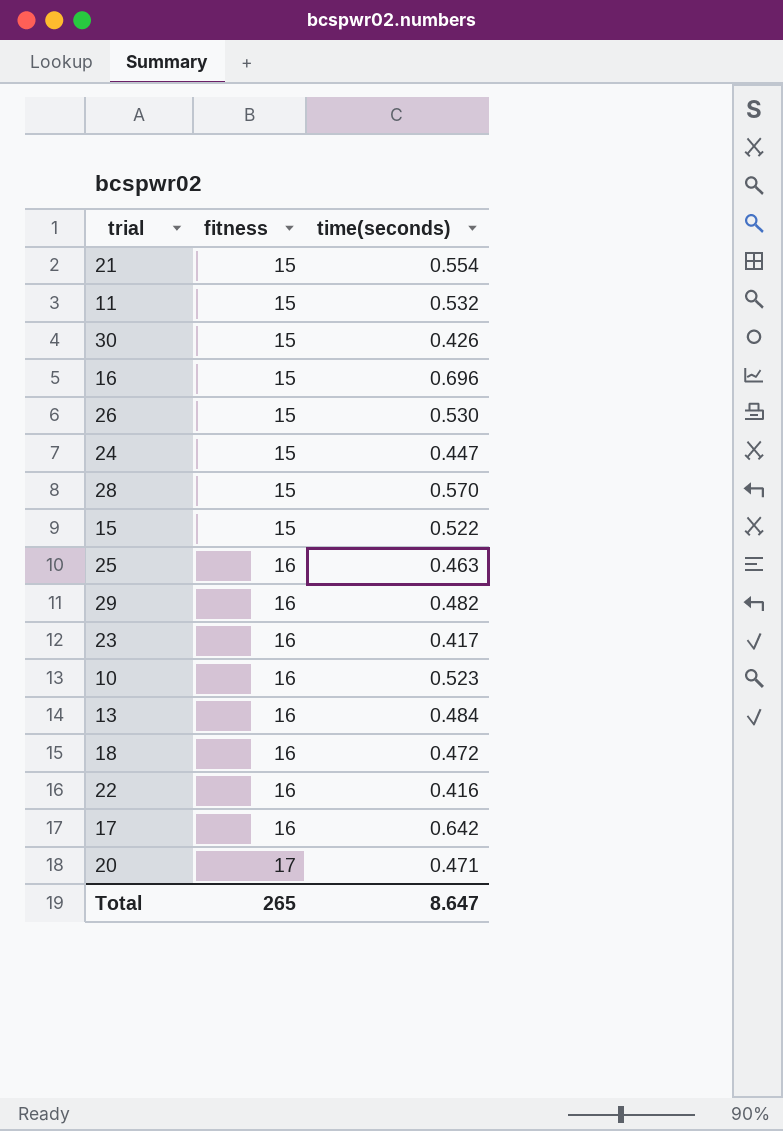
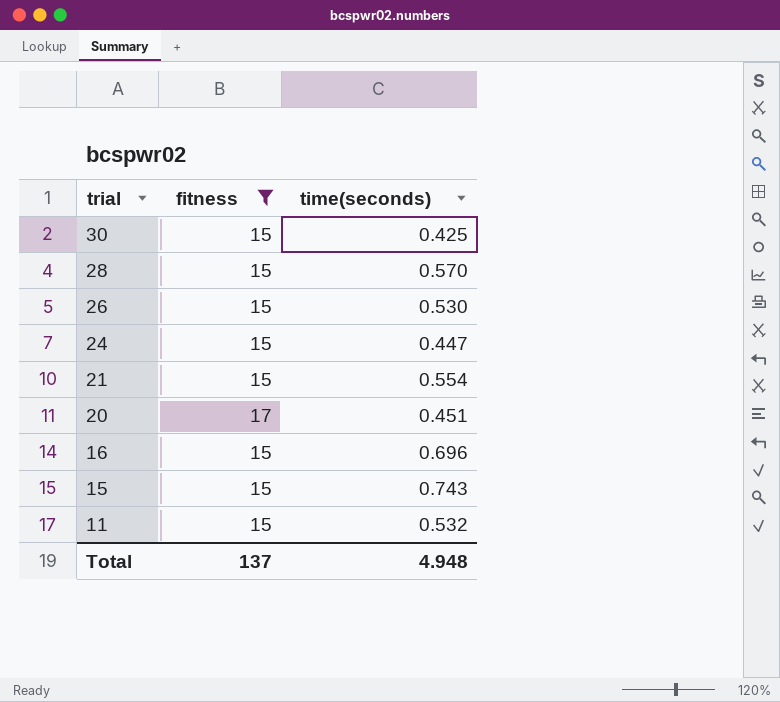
filter: none -> fitness != 16
row order: fitness ascending -> trial descending
30 | time(seconds): 0.426 -> 0.425
20 | time(seconds): 0.471 -> 0.451
15 | time(seconds): 0.522 -> 0.743
Total | fitness: 265 -> 137
Total | time(seconds): 8.647 -> 4.948

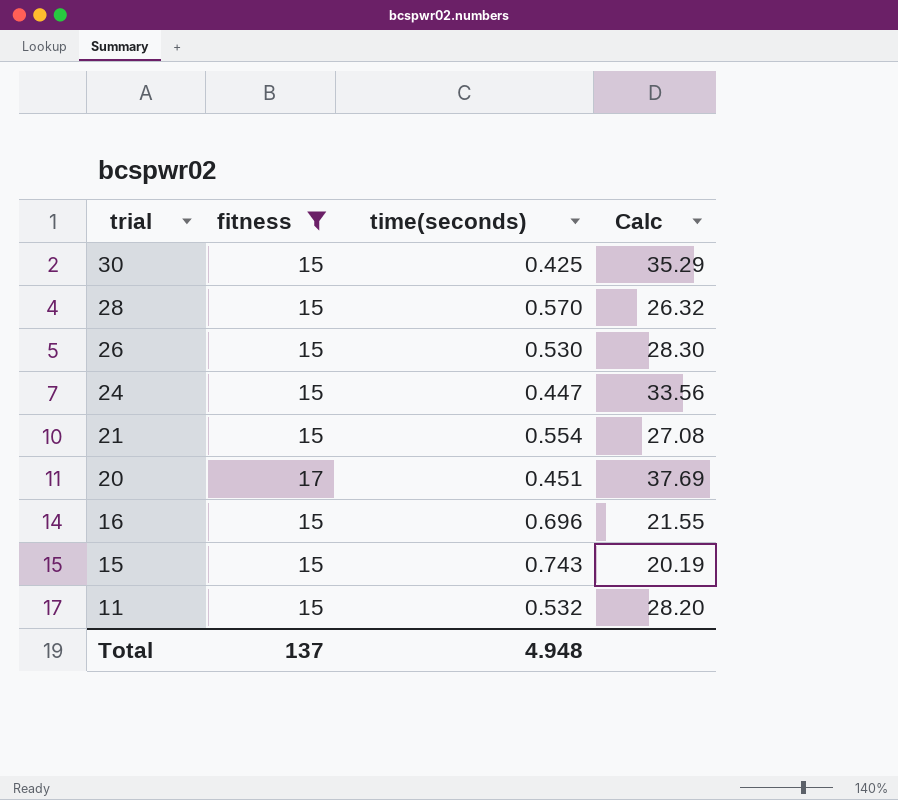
column Calc | formula: none -> [fitness] / [time(seconds)]

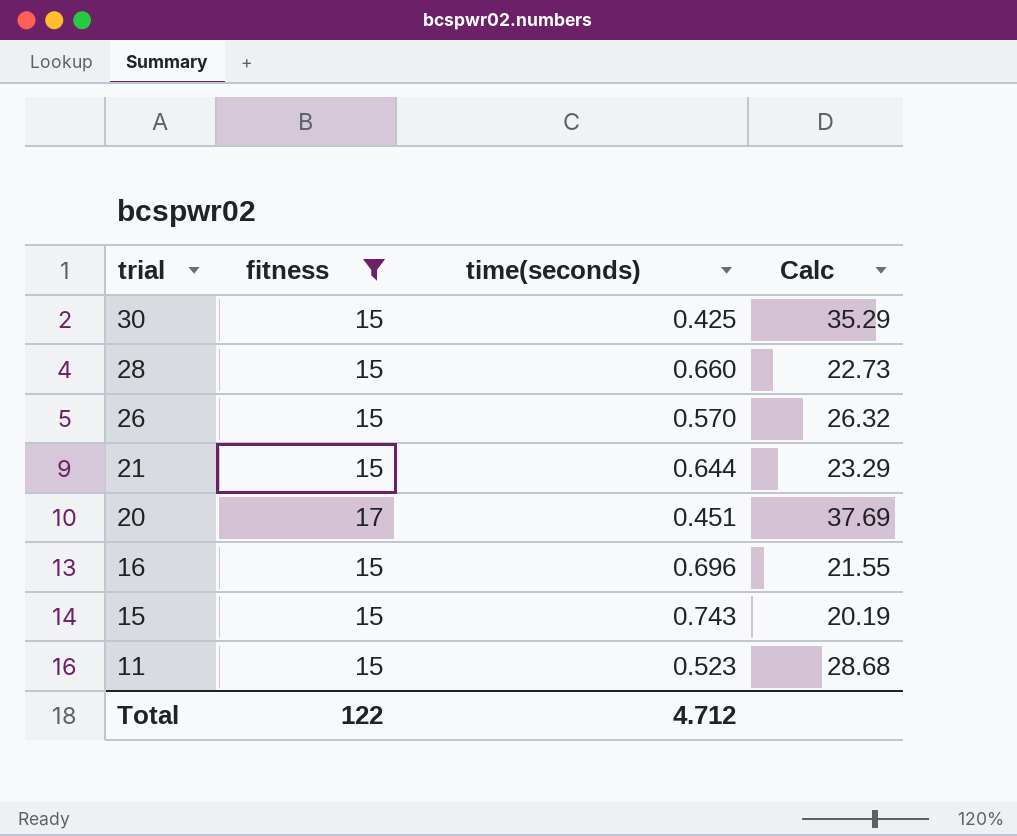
row 24: 15 | 0.447 | 33.56 -> none
28 | time(seconds): 0.570 -> 0.660
28 | Calc: 26.32 -> 22.73
26 | time(seconds): 0.530 -> 0.570
26 | Calc: 28.30 -> 26.32
21 | time(seconds): 0.554 -> 0.644
21 | Calc: 27.08 -> 23.29
11 | time(seconds): 0.532 -> 0.523
11 | Calc: 28.20 -> 28.68
Total | fitness: 137 -> 122
Total | time(seconds): 4.948 -> 4.712

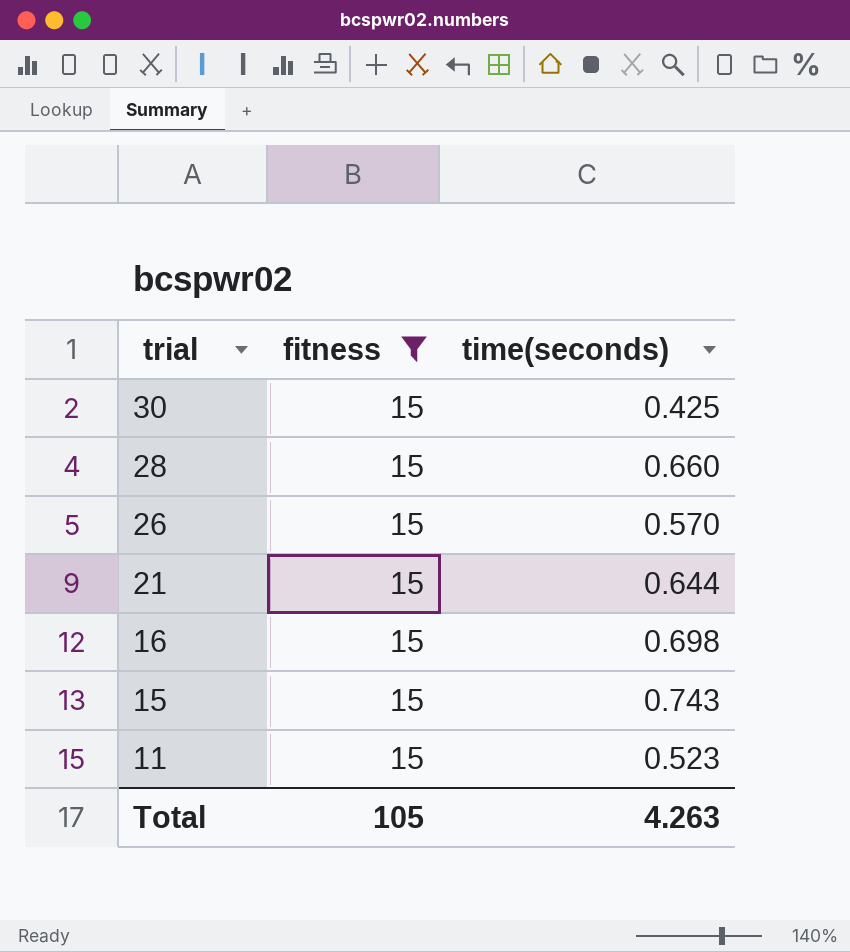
column Calc | formula: [fitness] / [time(seconds)] -> none
row 20: 17 | 0.451 | 37.69 -> none
16 | time(seconds): 0.696 -> 0.698
Total | fitness: 122 -> 105
Total | time(seconds): 4.712 -> 4.263

